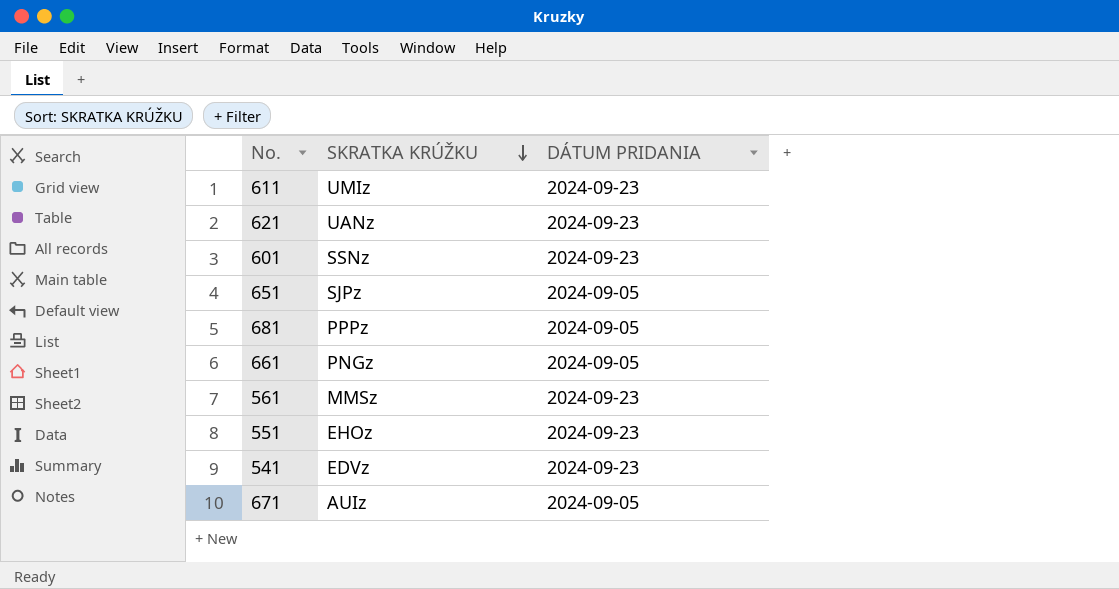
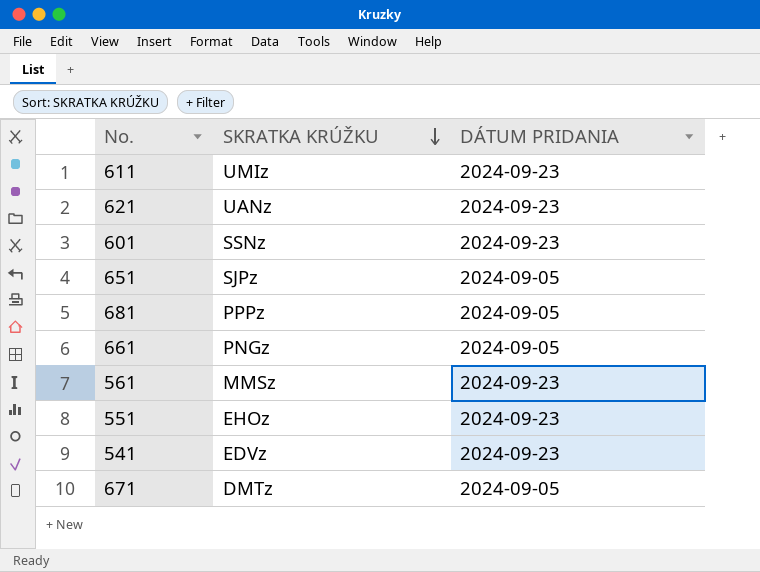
671 | SKRATKA KRÚŽKU: AUIz -> DMTz

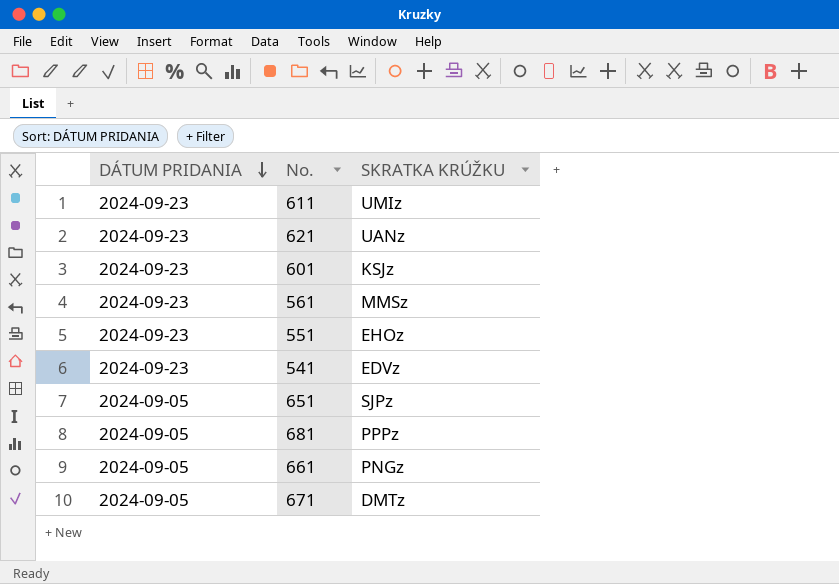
row order: SKRATKA KRÚŽKU descending -> DÁTUM PRIDANIA descending
column DÁTUM PRIDANIA | position: 3 -> 1
601 | SKRATKA KRÚŽKU: SSNz -> KSJz

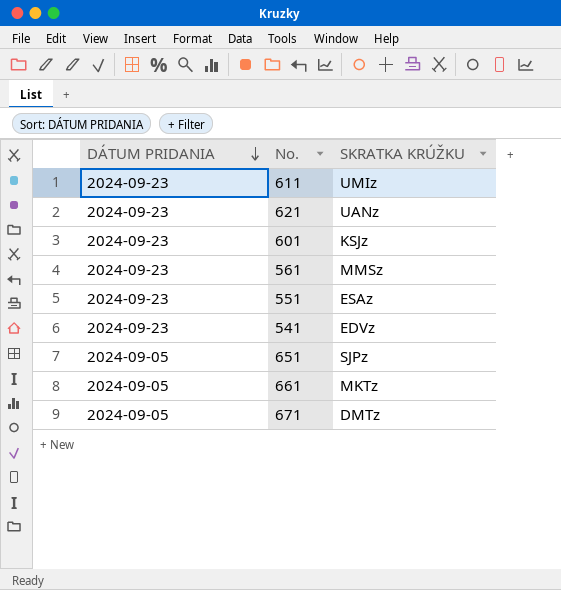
row 681: 2024-09-05 | PPPz -> none
551 | SKRATKA KRÚŽKU: EHOz -> ESAz
661 | SKRATKA KRÚŽKU: PNGz -> MKTz

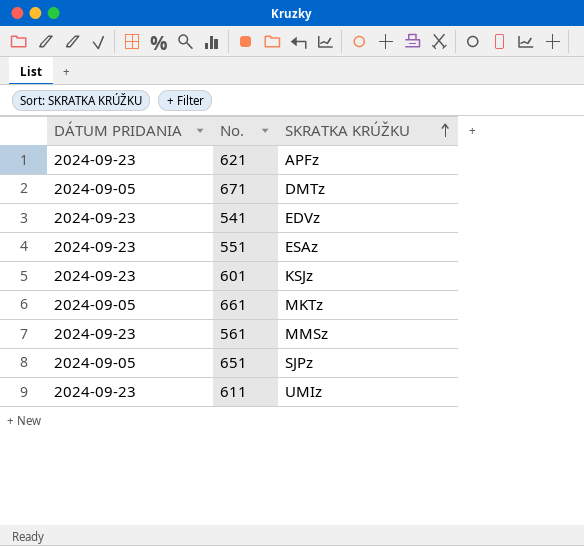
row order: DÁTUM PRIDANIA descending -> SKRATKA KRÚŽKU ascending
621 | SKRATKA KRÚŽKU: UANz -> APFz

